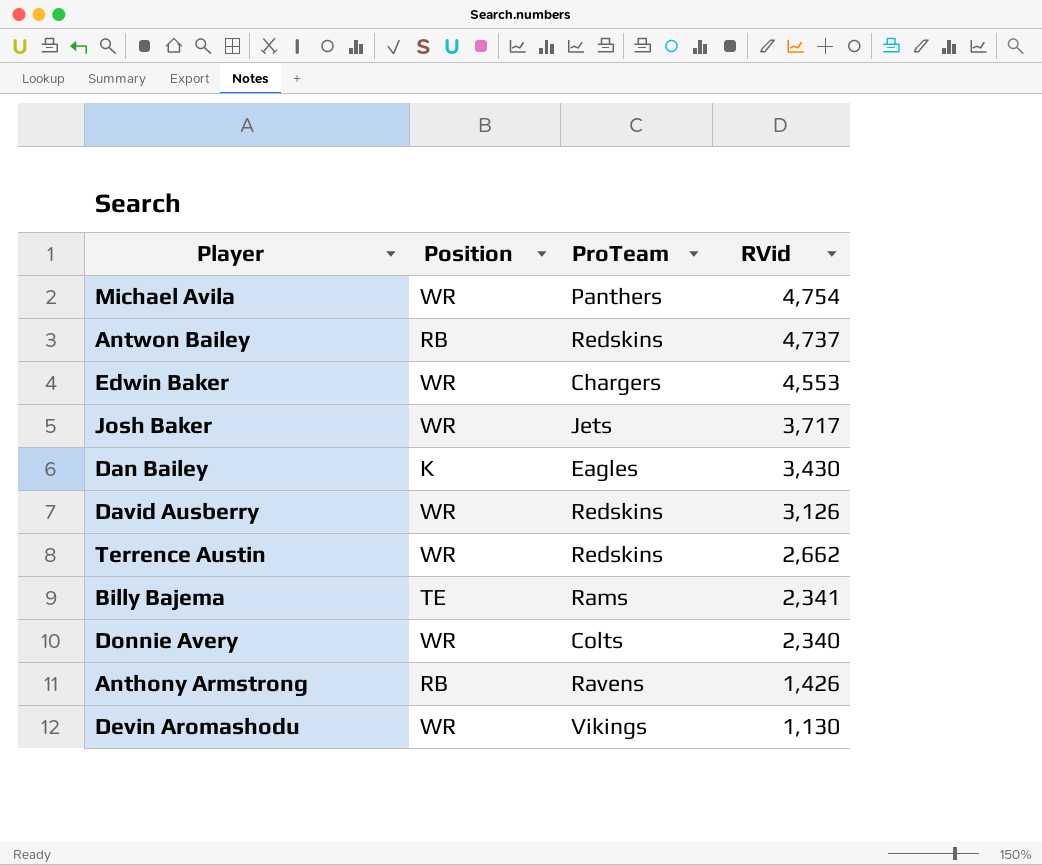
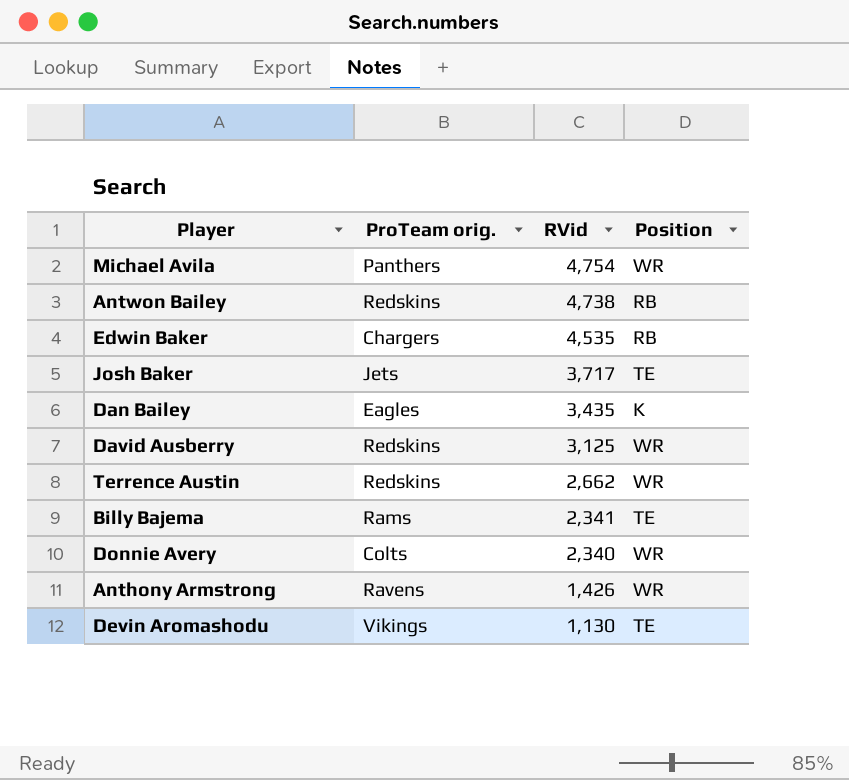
column name: ProTeam -> ProTeam orig.
column Position | position: 2 -> 4
Antwon Bailey | RVid: 4,737 -> 4,738
Edwin Baker | RVid: 4,553 -> 4,535
Edwin Baker | Position: WR -> RB
Josh Baker | Position: WR -> TE
Dan Bailey | RVid: 3,430 -> 3,435
David Ausberry | RVid: 3,126 -> 3,125
Anthony Armstrong | Position: RB -> WR
Devin Aromashodu | Position: WR -> TE

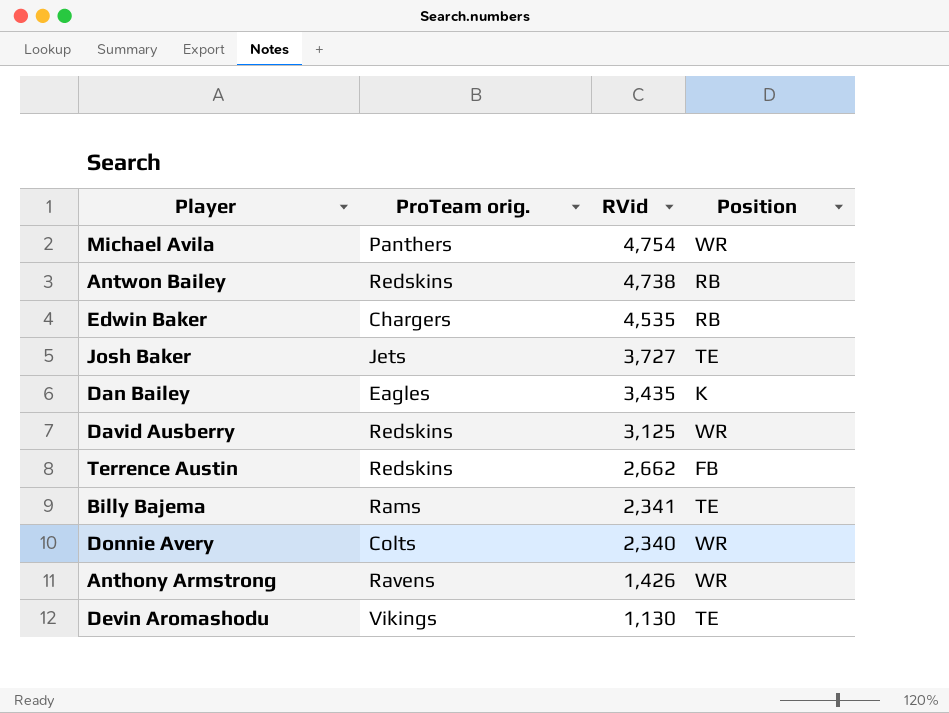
Josh Baker | RVid: 3,717 -> 3,727
Terrence Austin | Position: WR -> FB

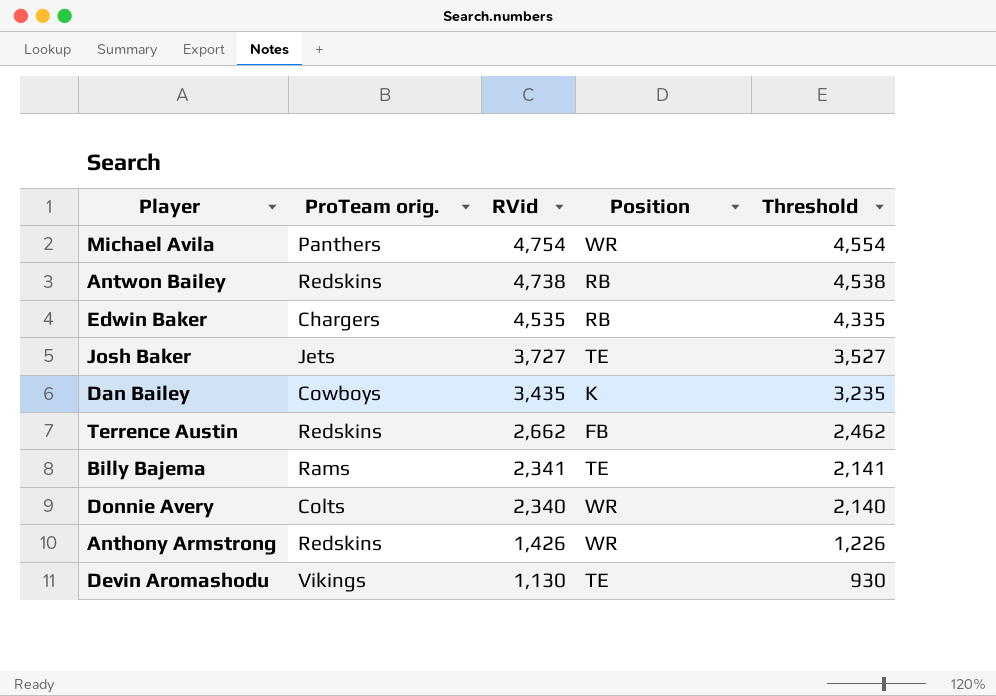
column Threshold | formula: none -> [RVid] - 200
row David Ausberry: Redskins | 3,125 | WR -> none
Dan Bailey | ProTeam orig.: Eagles -> Cowboys
Anthony Armstrong | ProTeam orig.: Ravens -> Redskins

